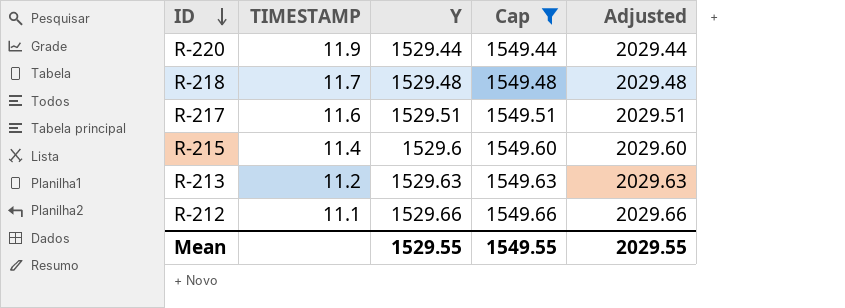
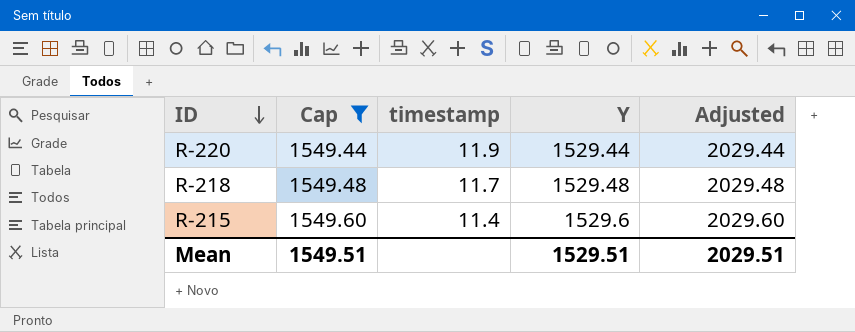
column Cap | position: 4 -> 2
column name: TIMESTAMP -> timestamp
row R-217: 11.6 | 1529.51 | 1549.51 | 2029.51 -> none
row R-213: 11.2 | 1529.63 | 1549.63 | 2029.63 -> none
row R-212: 11.1 | 1529.66 | 1549.66 | 2029.66 -> none
Mean | Cap: 1549.55 -> 1549.51
Mean | Y: 1529.55 -> 1529.51
Mean | Adjusted: 2029.55 -> 2029.51

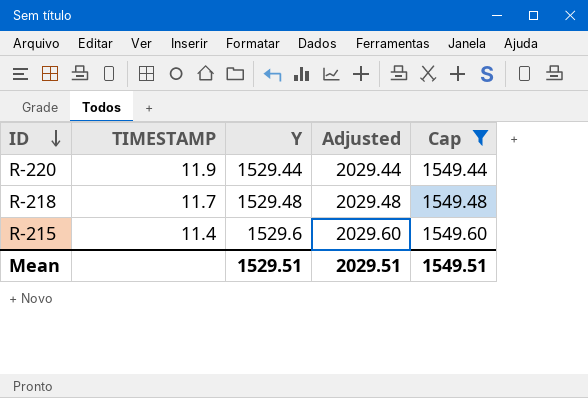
column name: timestamp -> TIMESTAMP
column Cap | position: 2 -> 5

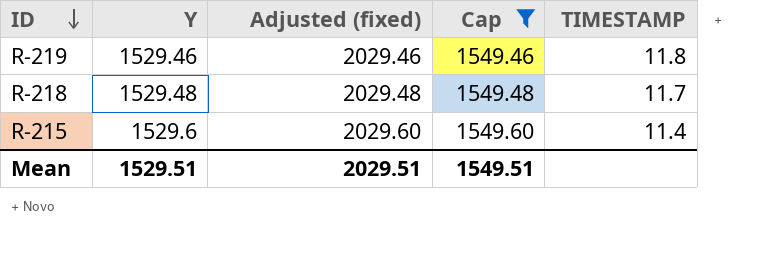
column name: Adjusted -> Adjusted (fixed)
column TIMESTAMP | position: 2 -> 5
row R-220: 11.9 | 1529.44 | 2029.44 | 1549.44 -> none
row R-219: none -> 1529.46 | 2029.46 | 1549.46 | 11.8

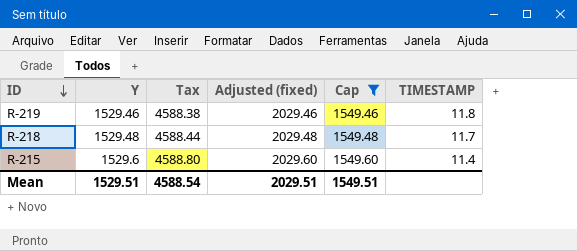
column Tax | formula: none -> [Y] * 3

